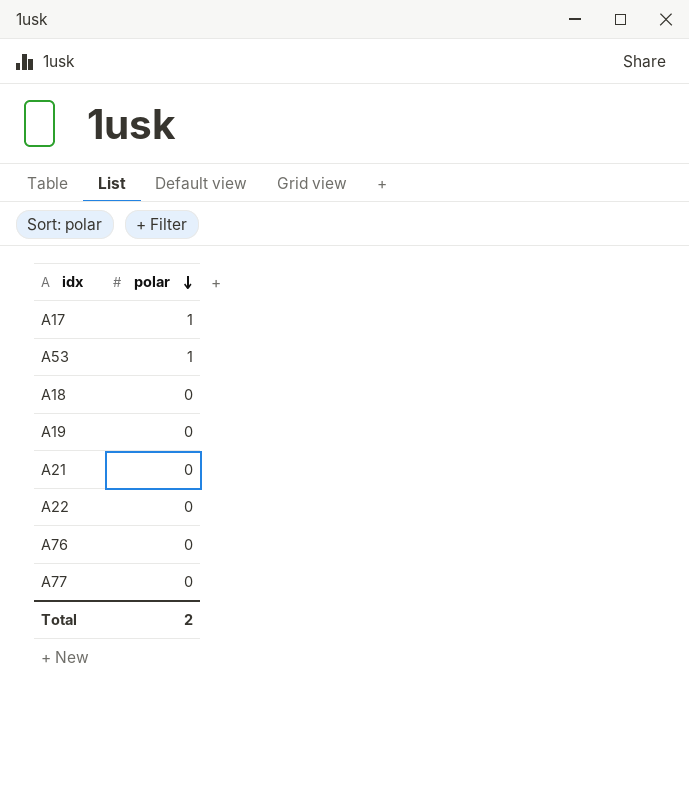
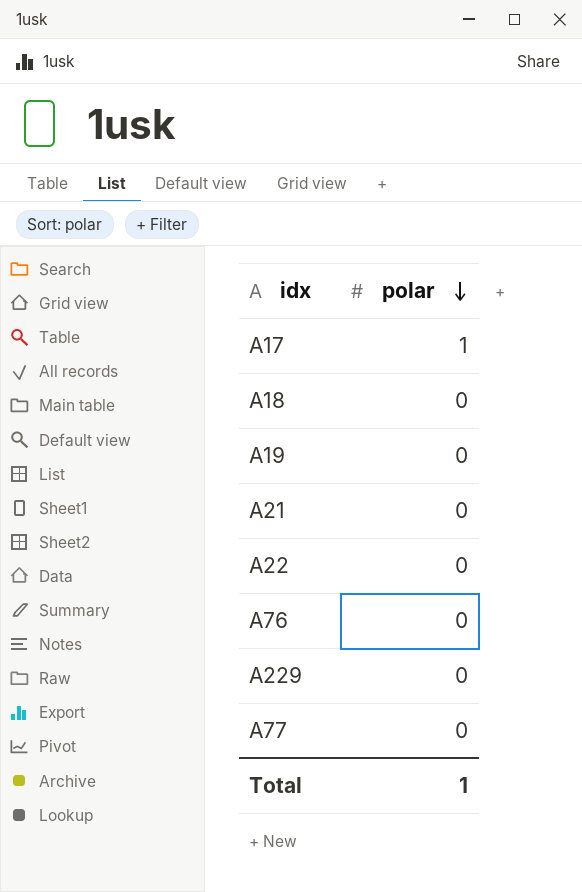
row A53: 1 -> none
row A229: none -> 0
Total | polar: 2 -> 1

